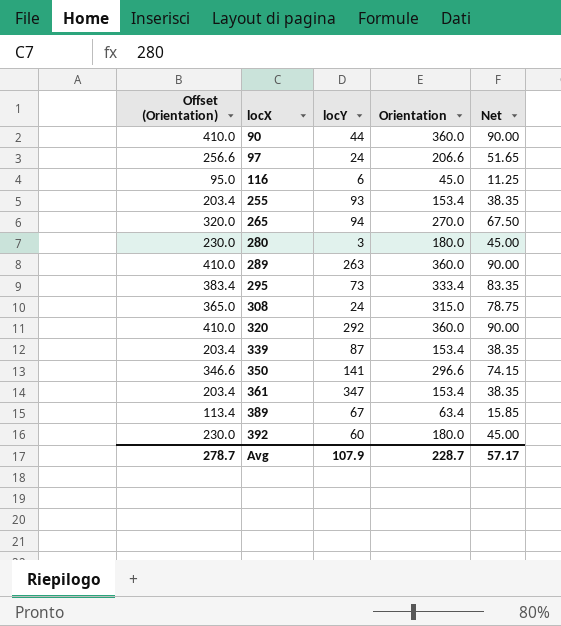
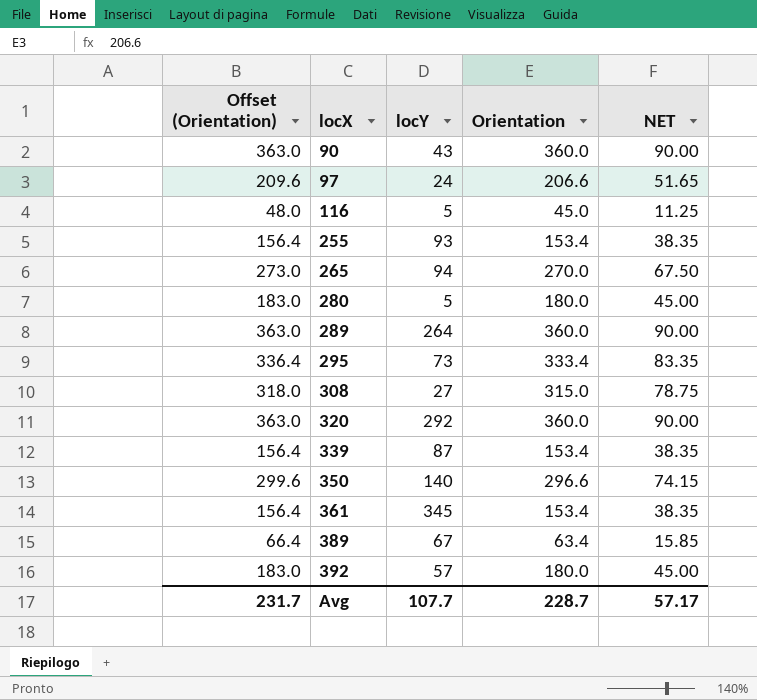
column Offset (Orientation) | formula: [Orientation] + 50 -> [Orientation] + 3
column name: Net -> NET
90 | locY: 44 -> 43
116 | locY: 6 -> 5
280 | locY: 3 -> 5
289 | locY: 263 -> 264
308 | locY: 24 -> 27
350 | locY: 141 -> 140
361 | locY: 347 -> 345
392 | locY: 60 -> 57
Avg | Offset (Orientation): 278.7 -> 231.7
Avg | locY: 107.9 -> 107.7

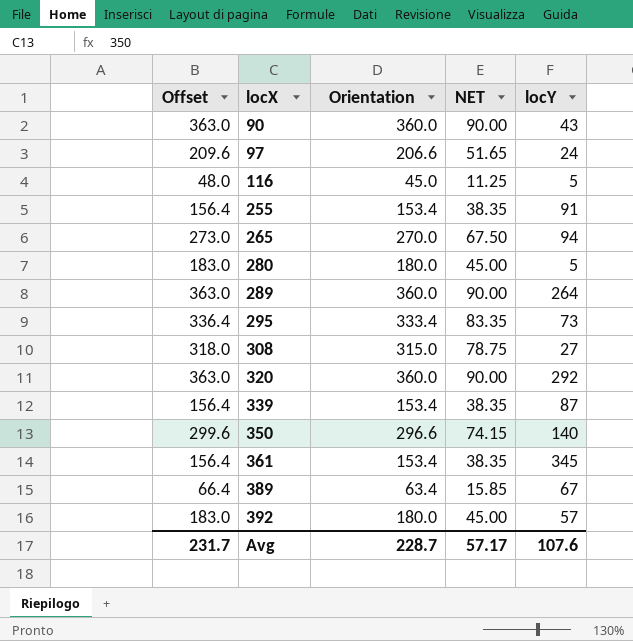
column name: Offset (Orientation) -> Offset
column locY | position: 3 -> 5
255 | locY: 93 -> 91
Avg | locY: 107.7 -> 107.6

